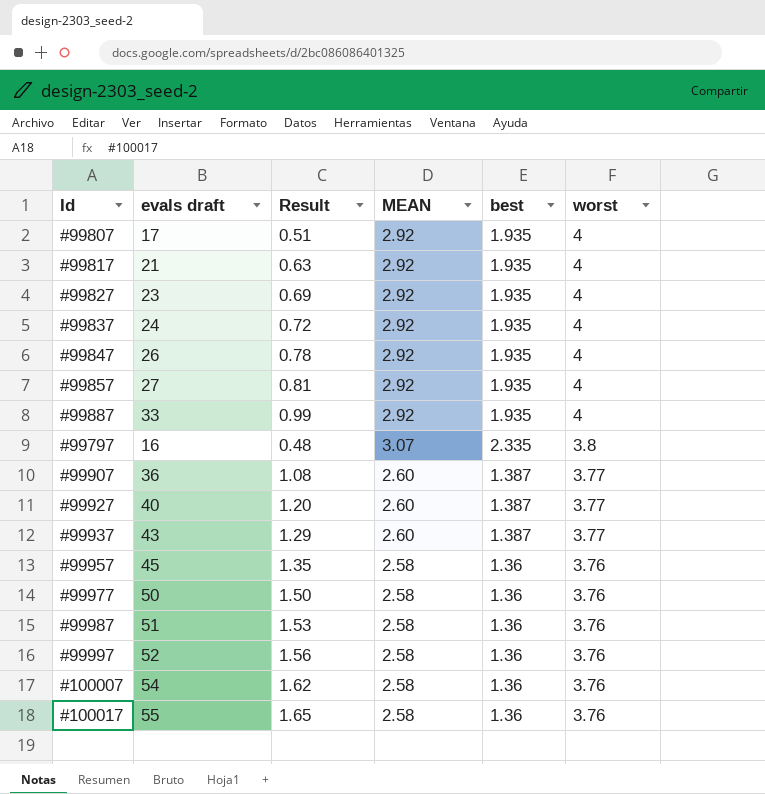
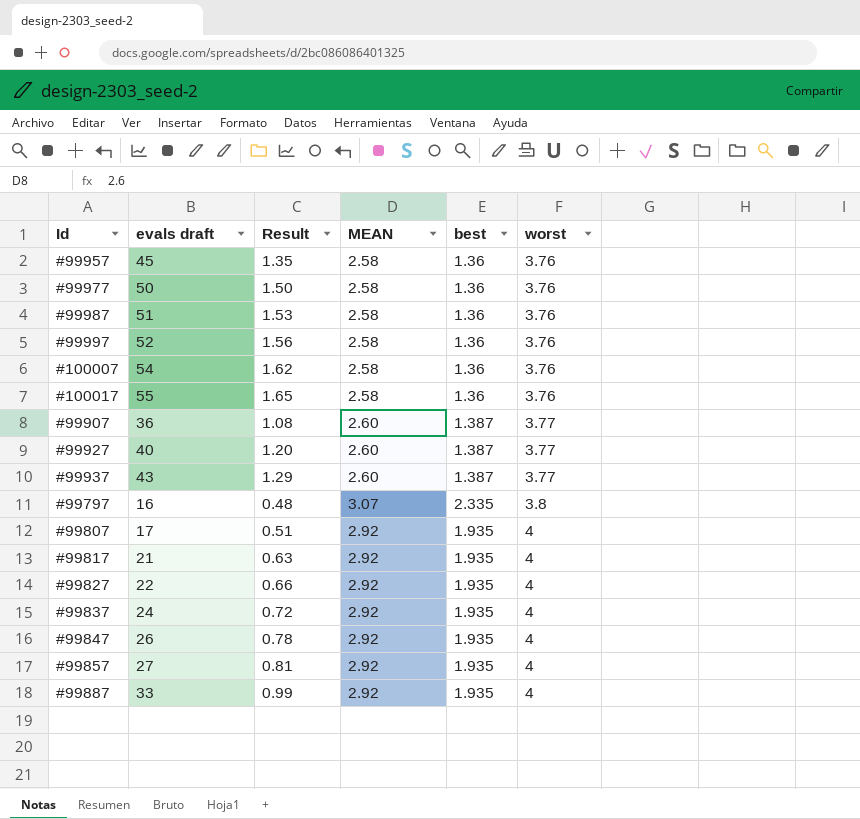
row order: worst descending -> worst ascending
#99827 | evals draft: 23 -> 22
#99827 | Result: 0.69 -> 0.66

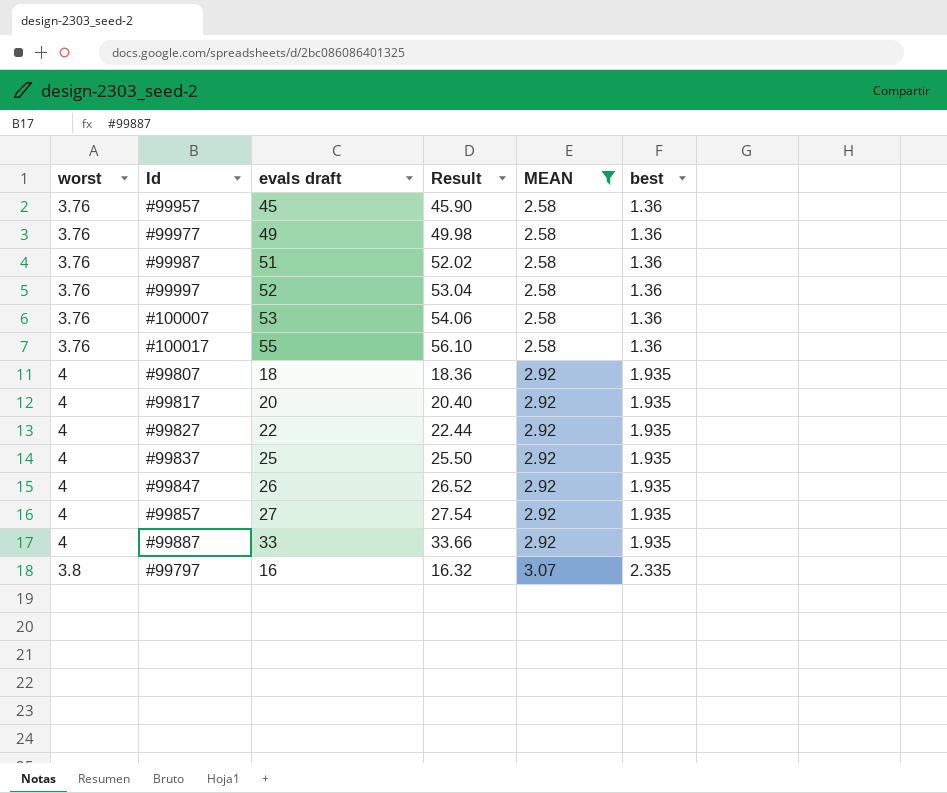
filter: none -> MEAN != 2.60
row order: worst ascending -> MEAN ascending
column worst | position: 6 -> 1
column Result | formula: [evals draft] * 0.03 -> [evals draft] * 1.02
#99977 | evals draft: 50 -> 49
#100007 | evals draft: 54 -> 53
#99807 | evals draft: 17 -> 18
#99817 | evals draft: 21 -> 20
#99837 | evals draft: 24 -> 25

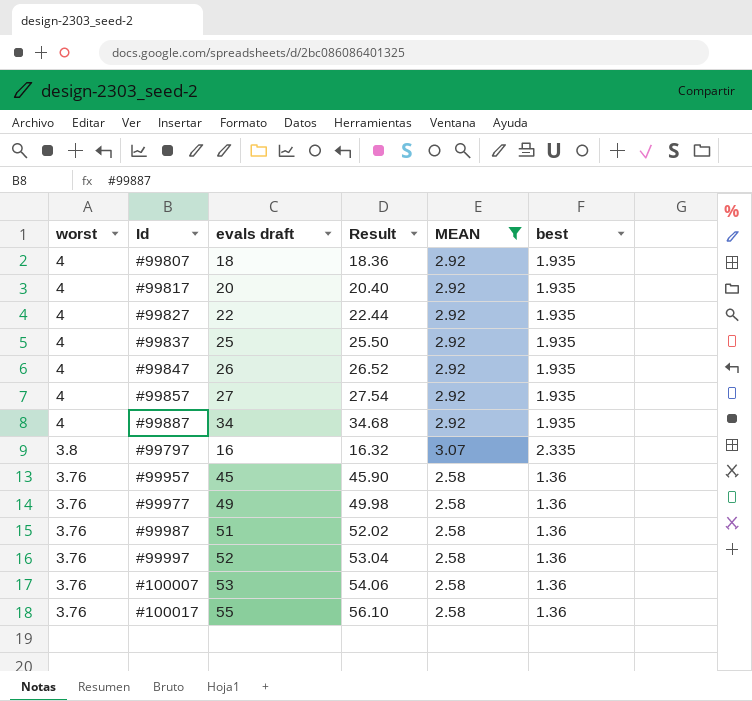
row order: MEAN ascending -> worst descending
#99887 | evals draft: 33 -> 34
#99887 | Result: 33.66 -> 34.68

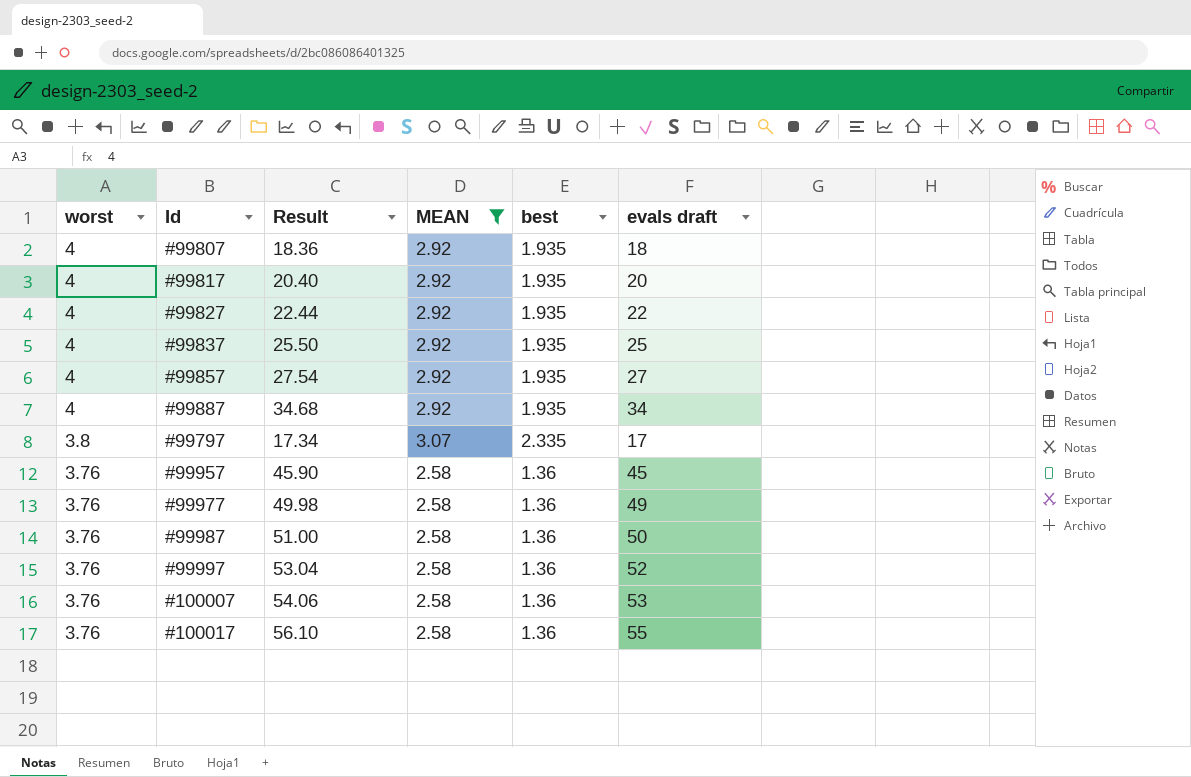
column evals draft | position: 3 -> 6
row #99847: 4 | 26 | 26.52 | 2.92 | 1.935 -> none
#99797 | Result: 16.32 -> 17.34
#99797 | evals draft: 16 -> 17
#99987 | Result: 52.02 -> 51.00
#99987 | evals draft: 51 -> 50

